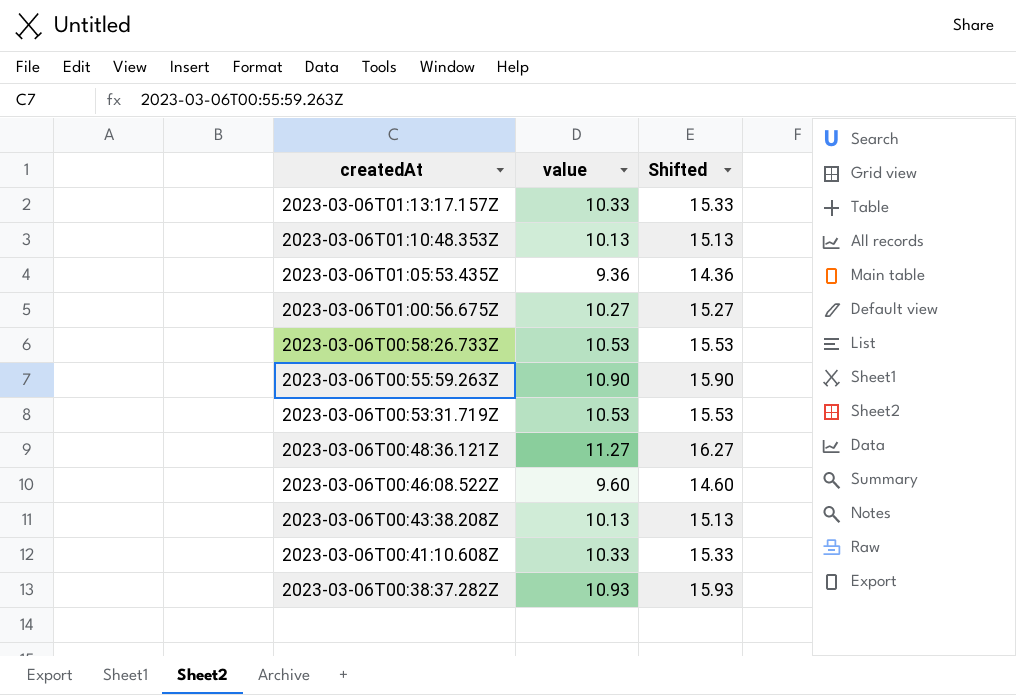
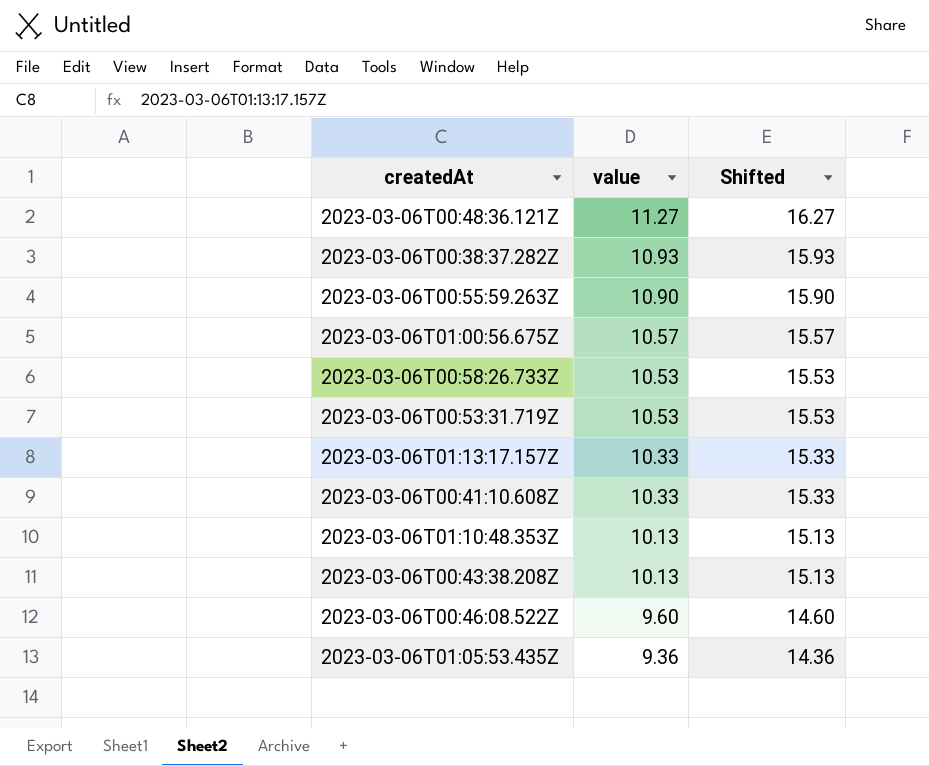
row order: createdAt descending -> value descending
2023-03-06T01:00:56.675Z | value: 10.27 -> 10.57
2023-03-06T01:00:56.675Z | Shifted: 15.27 -> 15.57

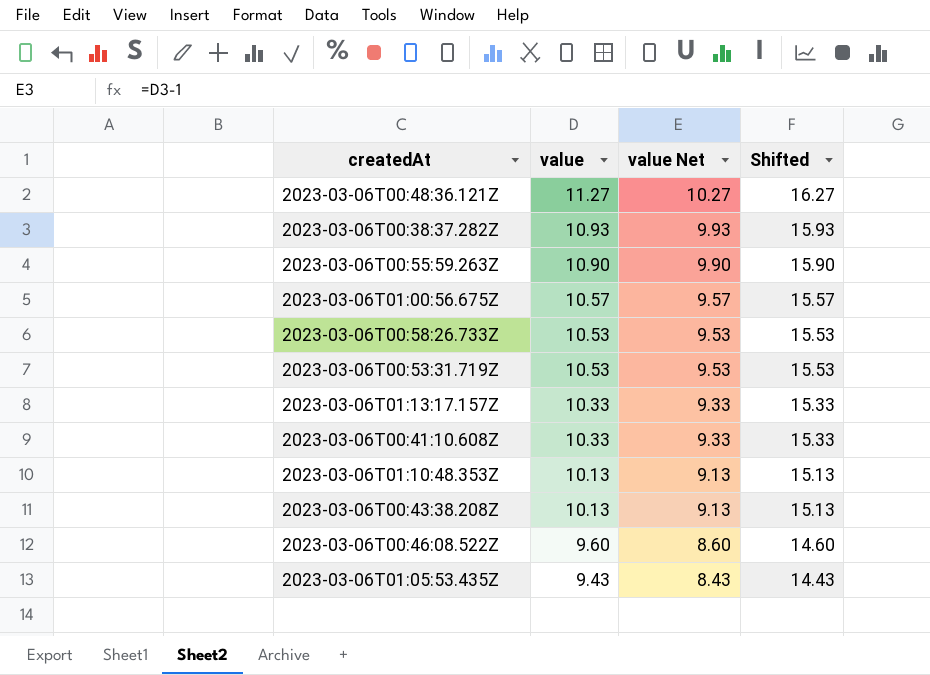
column value Net | formula: none -> [value] - 1
2023-03-06T01:05:53.435Z | value: 9.36 -> 9.43
2023-03-06T01:05:53.435Z | Shifted: 14.36 -> 14.43

